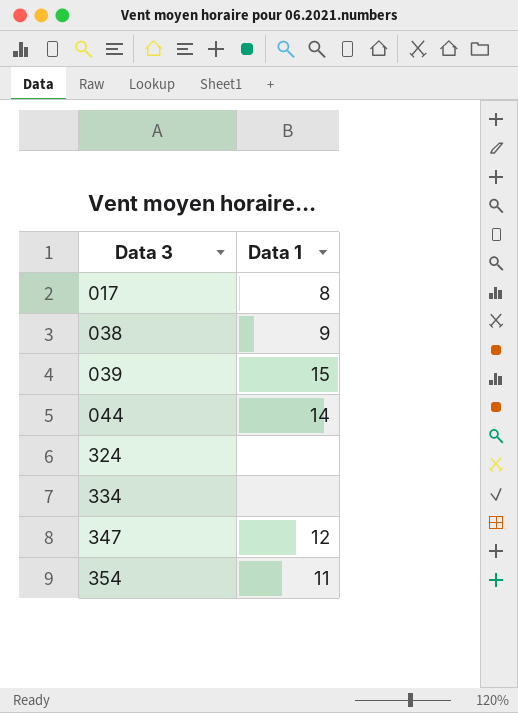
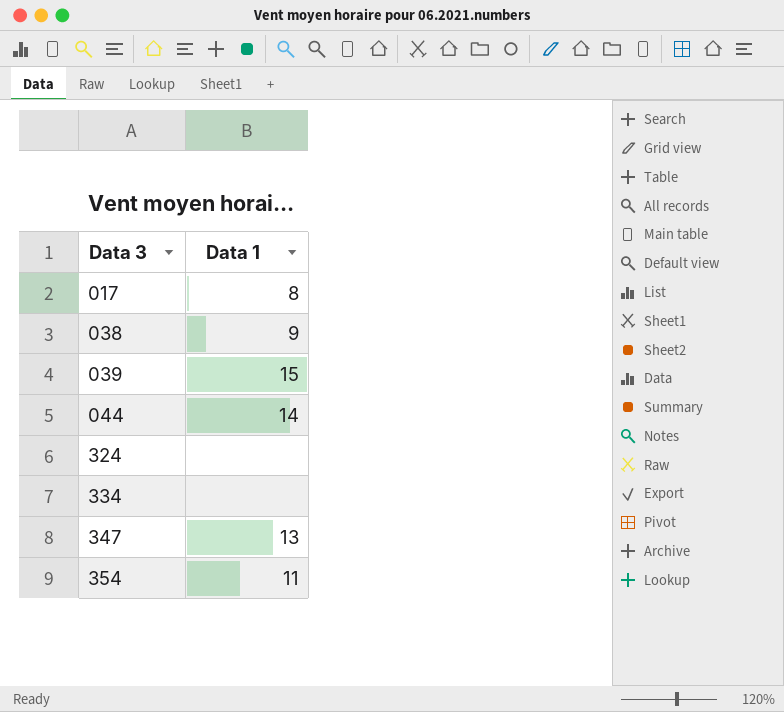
347 | Data 1: 12 -> 13

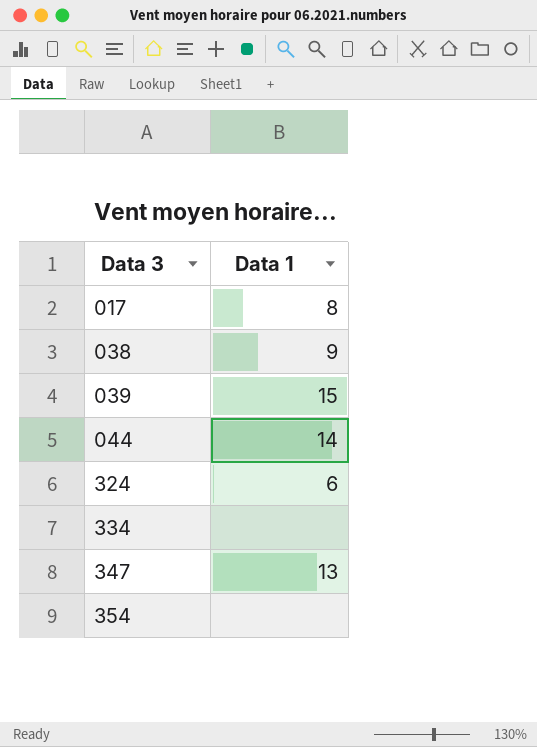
324 | Data 1: none -> 6
354 | Data 1: 11 -> none

